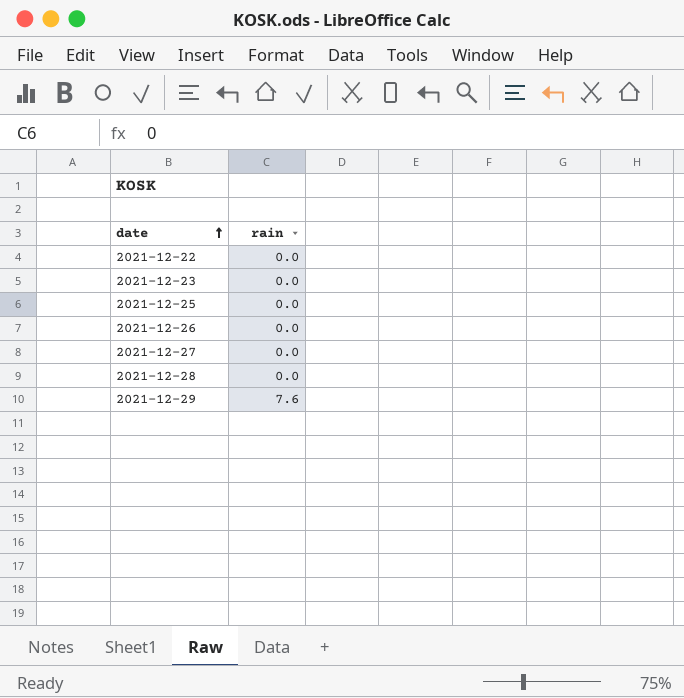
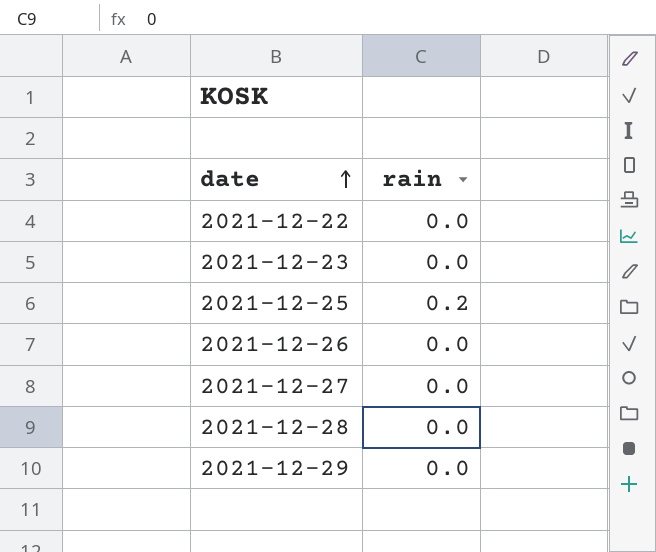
2021-12-25 | rain: 0.0 -> 0.2
2021-12-29 | rain: 7.6 -> 0.0

